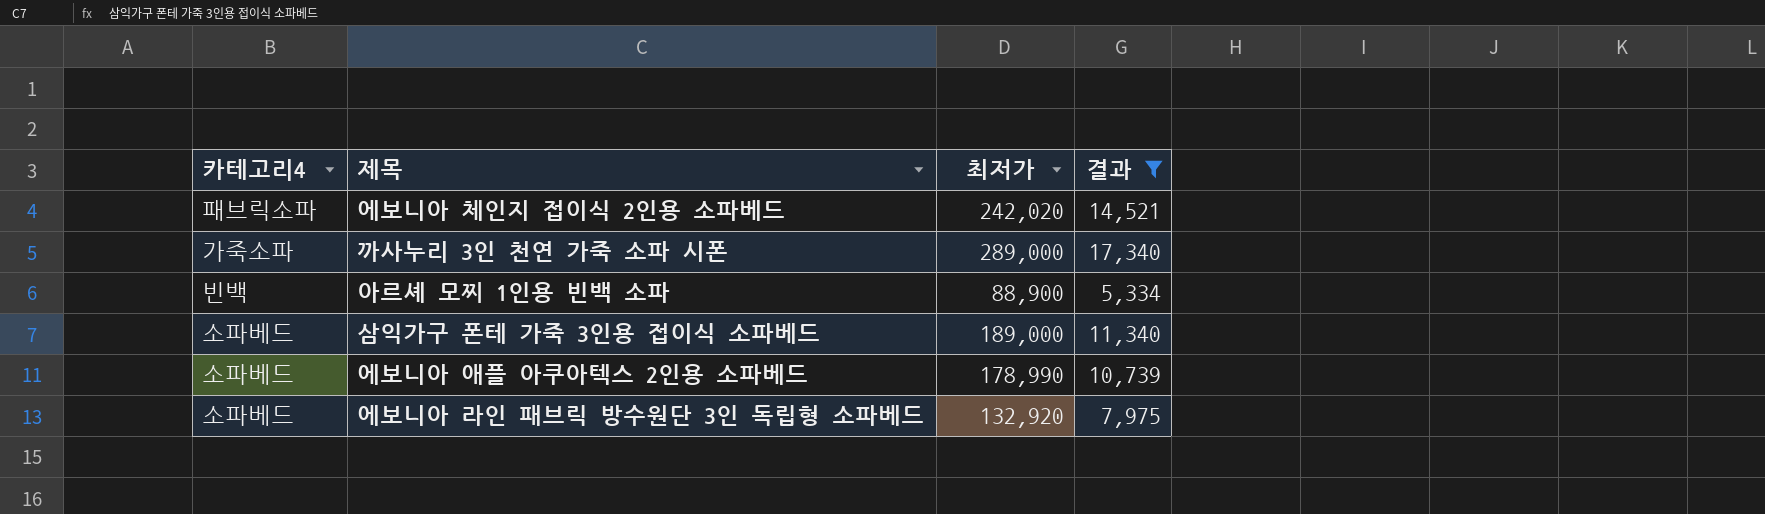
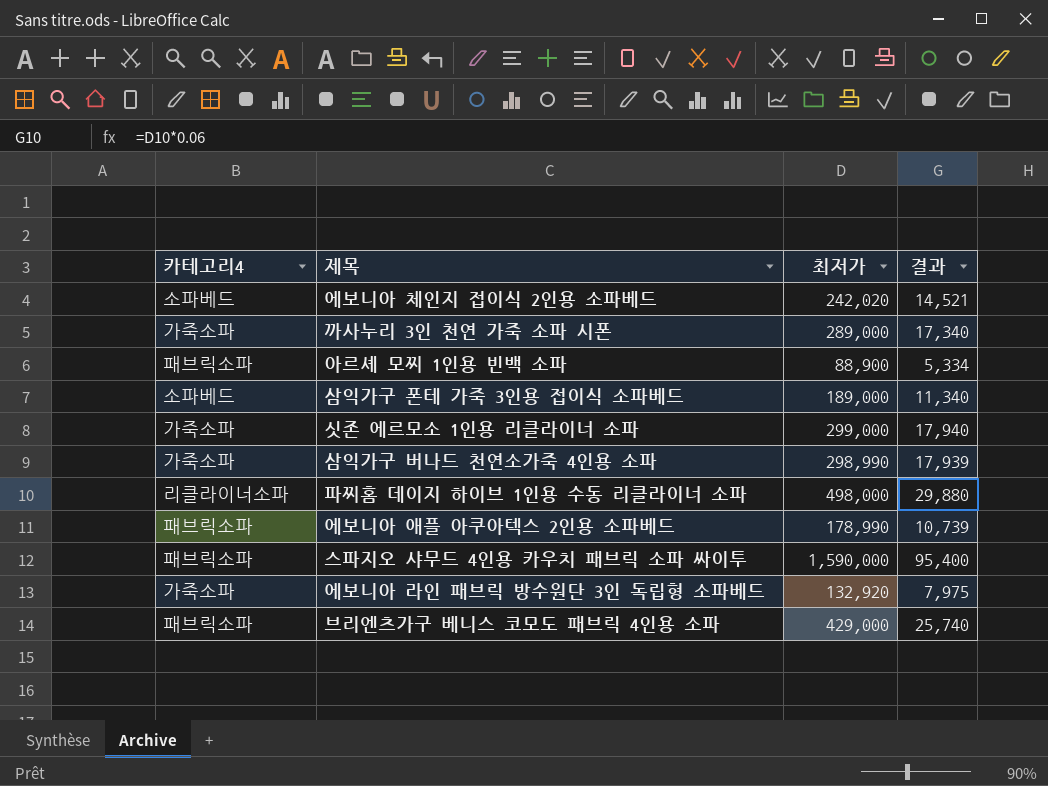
filter: 결과 <= 17,340 -> none
에보니아 체인지 접이식 2인용 소파베드 | 카테고리4: 패브릭소파 -> 소파베드
아르셰 모찌 1인용 빈백 소파 | 카테고리4: 빈백 -> 패브릭소파
에보니아 애플 아쿠아텍스 2인용 소파베드 | 카테고리4: 소파베드 -> 패브릭소파
에보니아 라인 패브릭 방수원단 3인 독립형 소파베드 | 카테고리4: 소파베드 -> 가죽소파

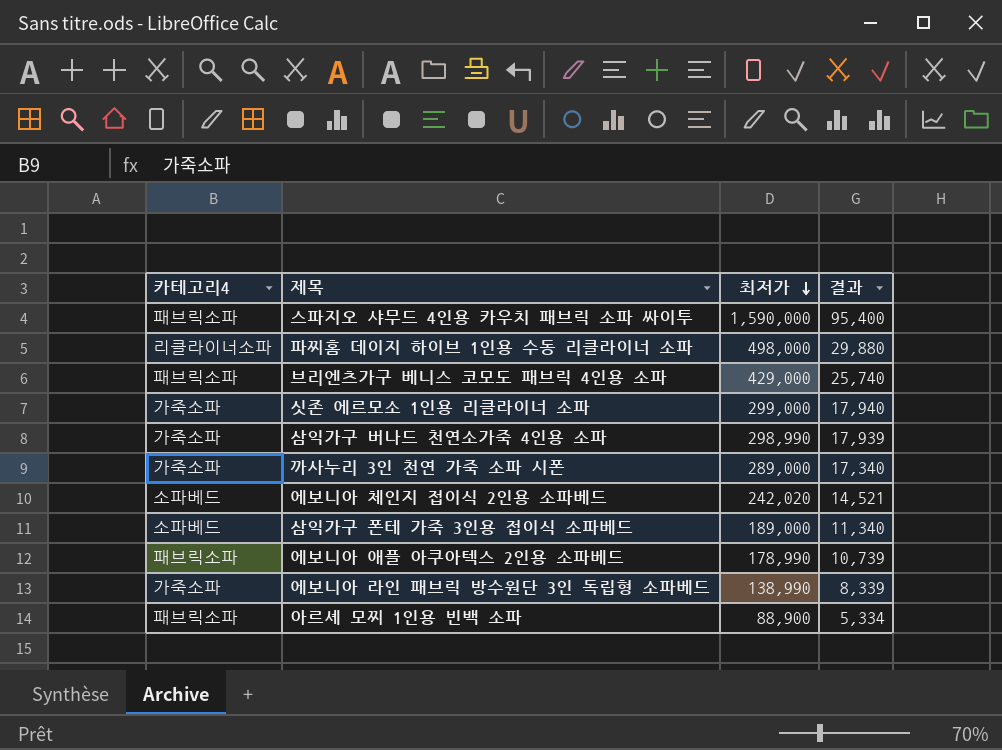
row order: none -> 최저가 descending
에보니아 라인 패브릭 방수원단 3인 독립형 소파베드 | 최저가: 132,920 -> 138,990
에보니아 라인 패브릭 방수원단 3인 독립형 소파베드 | 결과: 7,975 -> 8,339

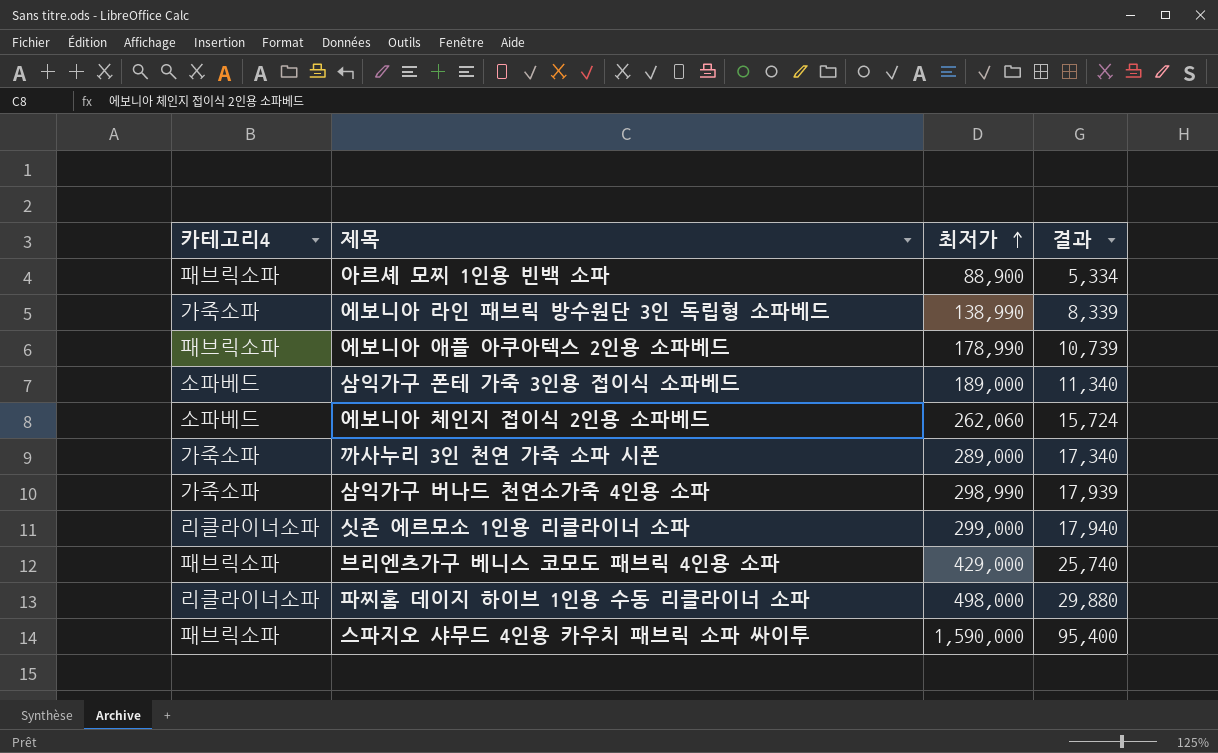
row order: 최저가 descending -> 최저가 ascending
에보니아 체인지 접이식 2인용 소파베드 | 최저가: 242,020 -> 262,060
에보니아 체인지 접이식 2인용 소파베드 | 결과: 14,521 -> 15,724
싯존 에르모소 1인용 리클라이너 소파 | 카테고리4: 가죽소파 -> 리클라이너소파

